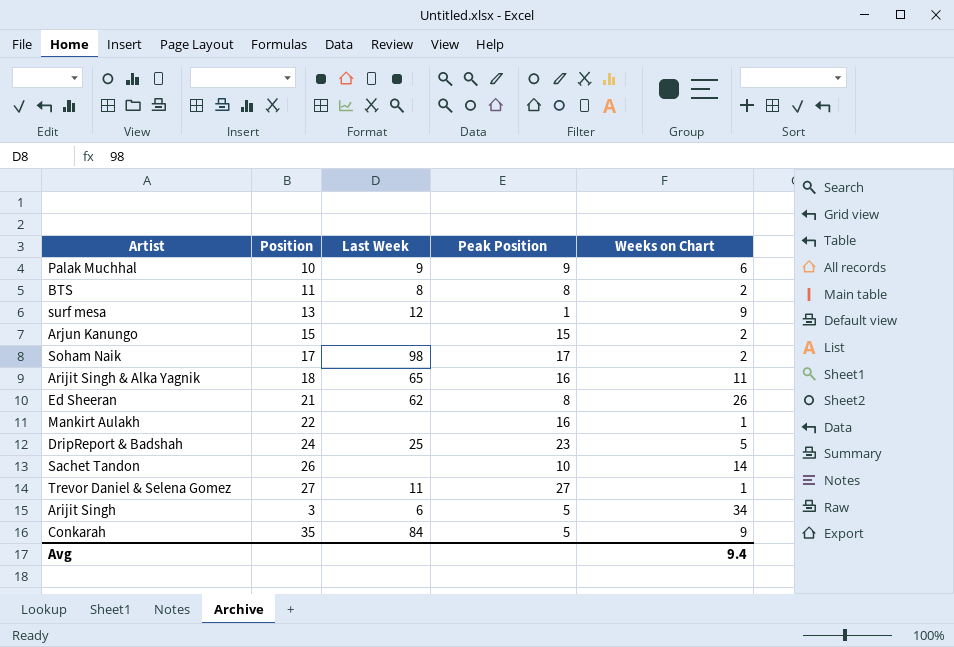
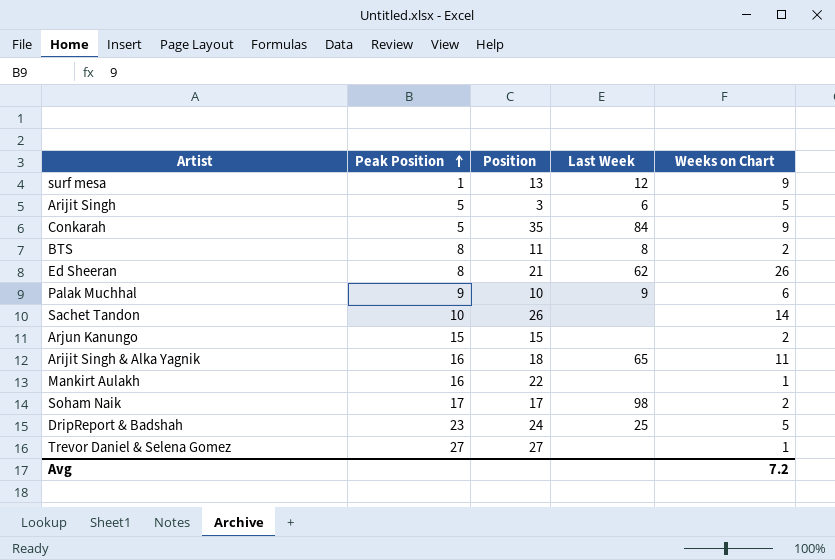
row order: none -> Peak Position ascending
column Peak Position | position: 4 -> 2
Arijit Singh | Weeks on Chart: 34 -> 5
Trevor Daniel & Selena Gomez | Last Week: 11 -> none
Avg | Weeks on Chart: 9.4 -> 7.2

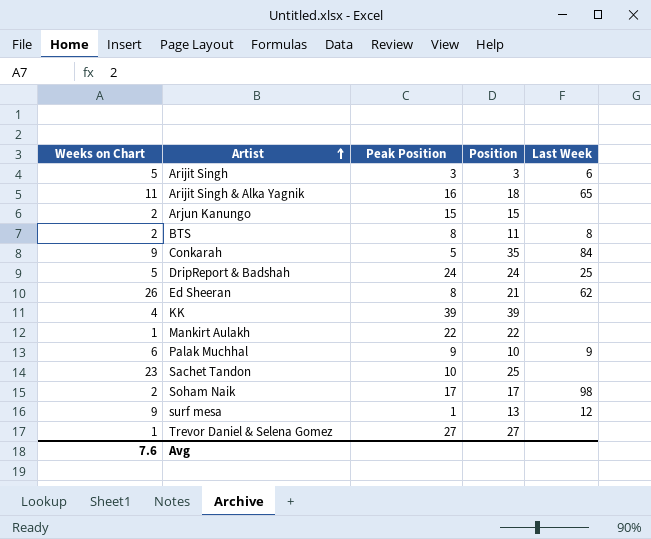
row order: Peak Position ascending -> Artist ascending
column Weeks on Chart | position: 5 -> 1
Arijit Singh | Peak Position: 5 -> 3
DripReport & Badshah | Peak Position: 23 -> 24
row KK: none -> 4 | 39 | 39 | none
Mankirt Aulakh | Peak Position: 16 -> 22
Sachet Tandon | Weeks on Chart: 14 -> 23
Sachet Tandon | Position: 26 -> 25
Avg | Weeks on Chart: 7.2 -> 7.6

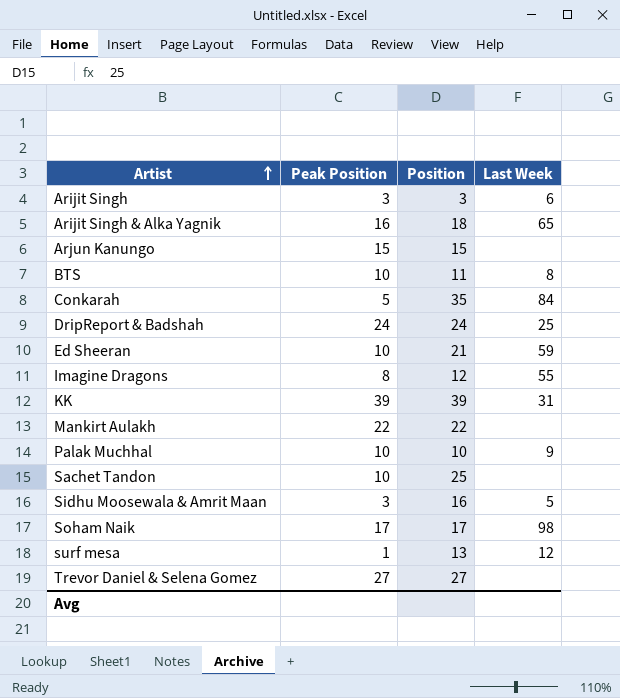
column Weeks on Chart | position: 1 -> none
BTS | Peak Position: 8 -> 10
Ed Sheeran | Peak Position: 8 -> 10
Ed Sheeran | Last Week: 62 -> 59
row Imagine Dragons: none -> 8 | 12 | 55
KK | Last Week: none -> 31
Palak Muchhal | Peak Position: 9 -> 10
row Sidhu Moosewala & Amrit Maan: none -> 3 | 16 | 5

